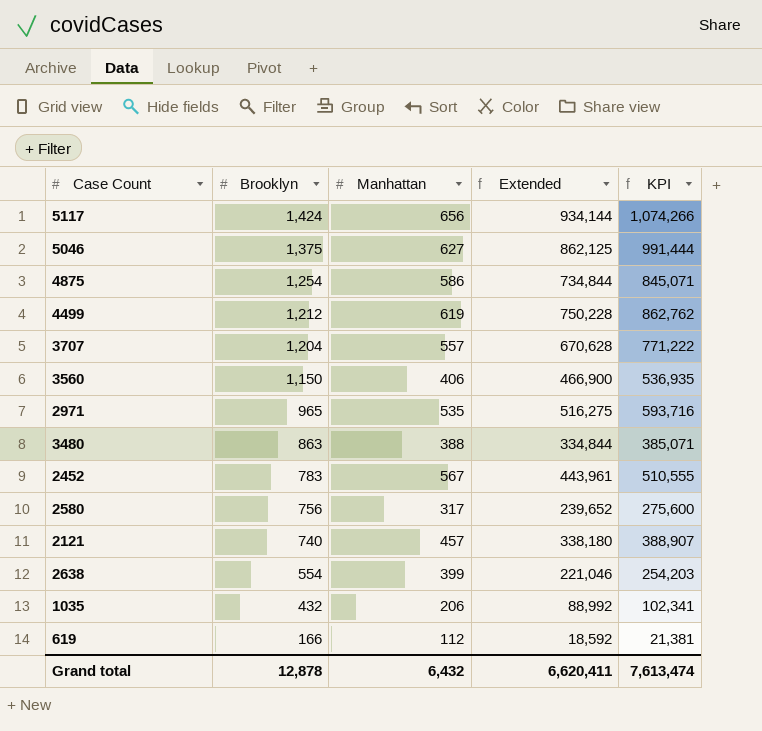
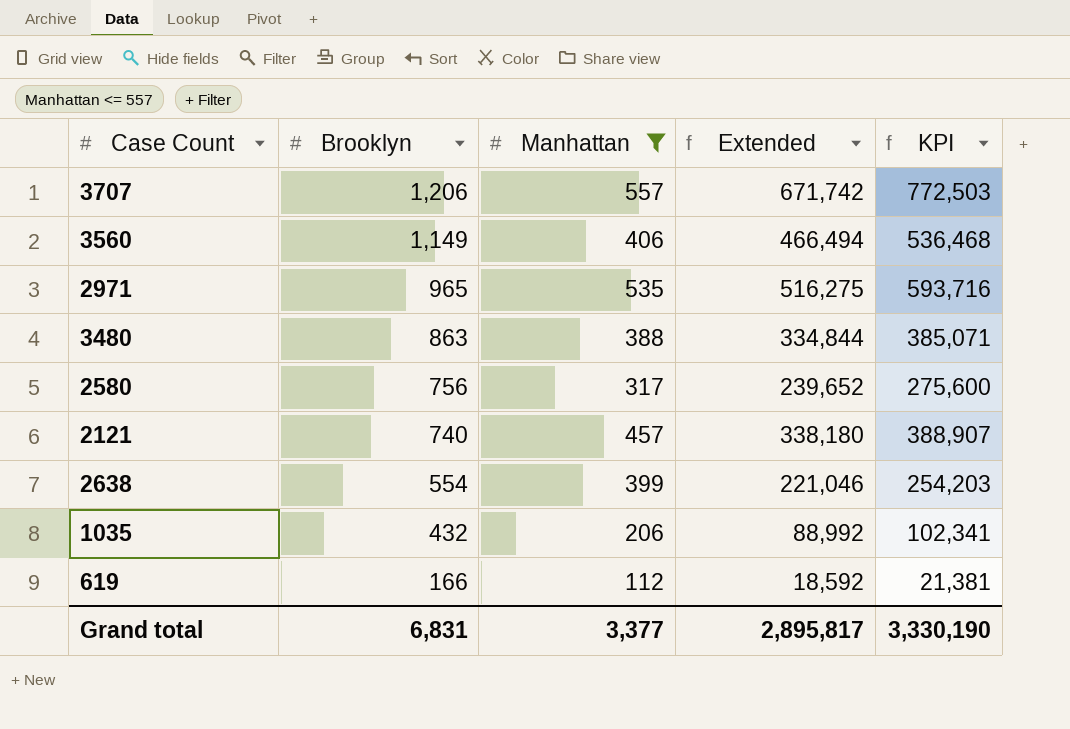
filter: none -> Manhattan <= 557
3707 | Brooklyn: 1,204 -> 1,206
3707 | Extended: 670,628 -> 671,742
3707 | KPI: 771,222 -> 772,503
3560 | Brooklyn: 1,150 -> 1,149
3560 | Extended: 466,900 -> 466,494
3560 | KPI: 536,935 -> 536,468
Grand total | Brooklyn: 12,878 -> 6,831
Grand total | Manhattan: 6,432 -> 3,377
Grand total | Extended: 6,620,411 -> 2,895,817
Grand total | KPI: 7,613,474 -> 3,330,190

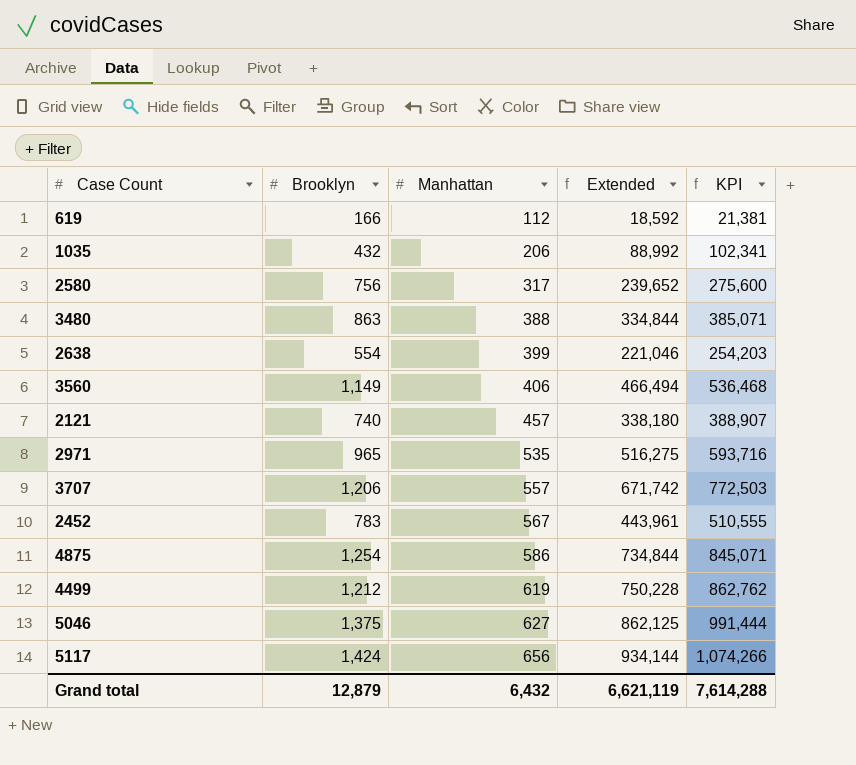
filter: Manhattan <= 557 -> none
row order: Brooklyn descending -> Manhattan ascending
Grand total | Brooklyn: 6,831 -> 12,879
Grand total | Manhattan: 3,377 -> 6,432
Grand total | Extended: 2,895,817 -> 6,621,119
Grand total | KPI: 3,330,190 -> 7,614,288

